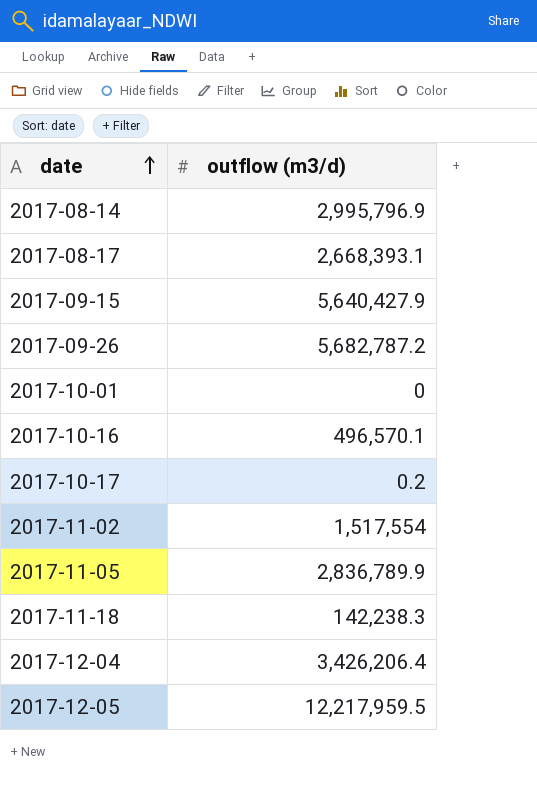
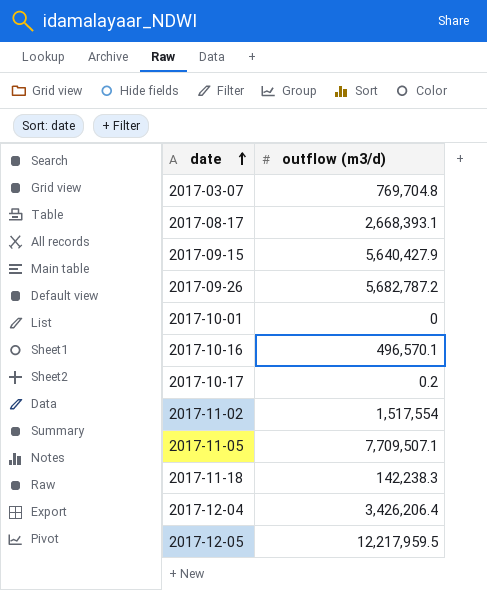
row 2017-08-14: 2,995,796.9 -> none
row 2017-03-07: none -> 769,704.8
2017-11-05 | outflow (m3/d): 2,836,789.9 -> 7,709,507.1

